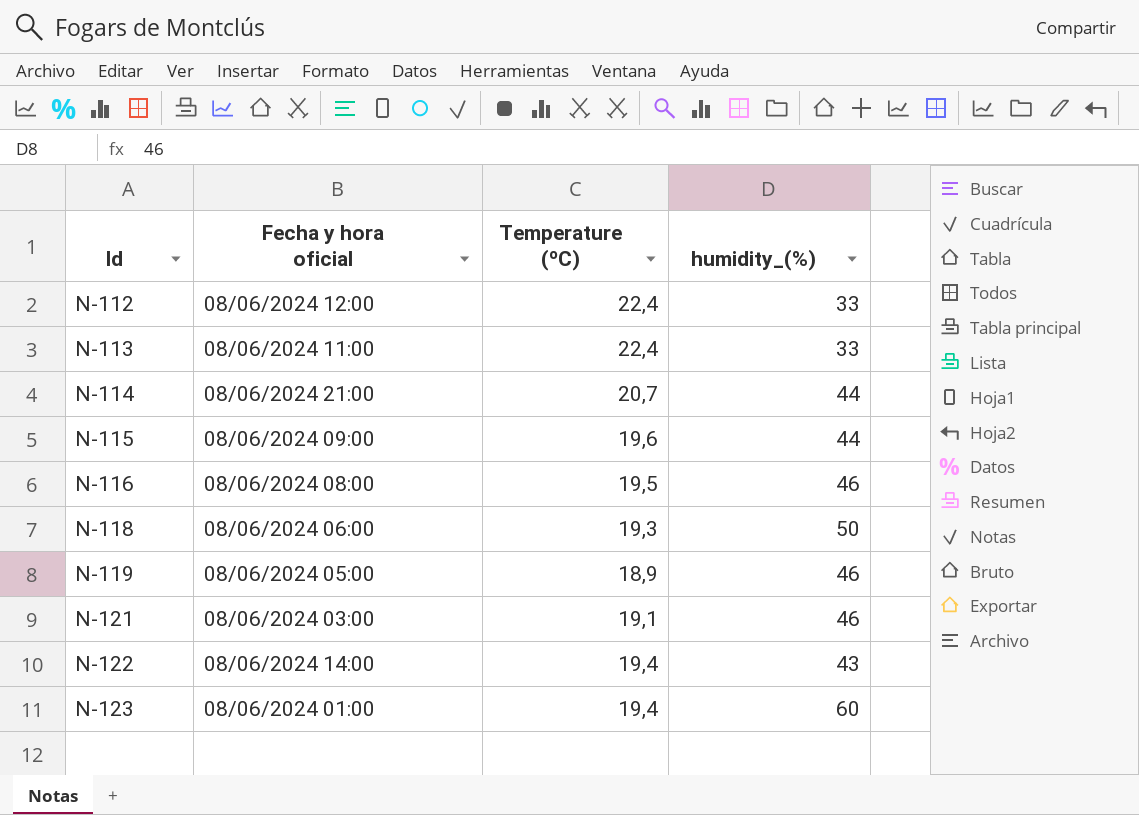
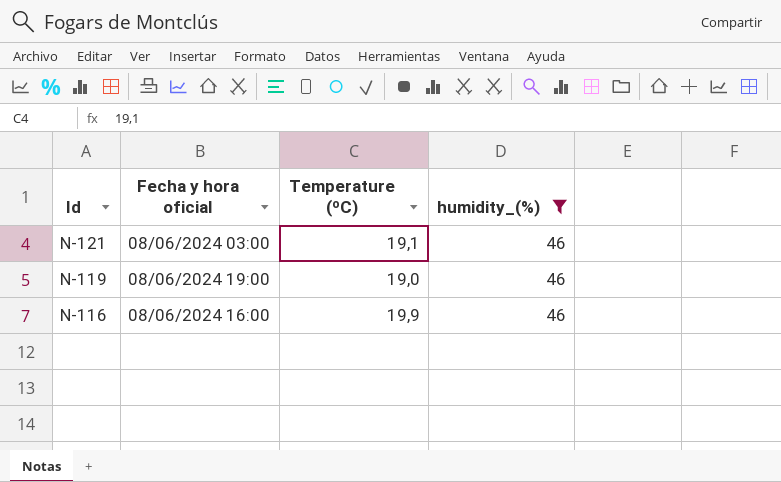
filter: none -> humidity_(%) = 46
row order: Id ascending -> Id descending
N-119 | Fecha y hora oficial: 08/06/2024 05:00 -> 08/06/2024 19:00
N-119 | Temperature (ºC): 18,9 -> 19,0
N-116 | Fecha y hora oficial: 08/06/2024 08:00 -> 08/06/2024 16:00
N-116 | Temperature (ºC): 19,5 -> 19,9

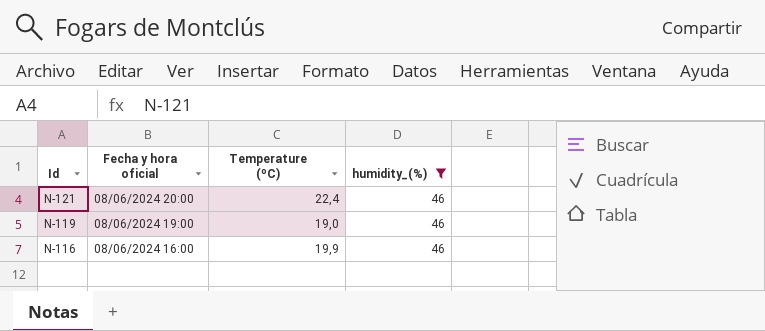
N-121 | Fecha y hora oficial: 08/06/2024 03:00 -> 08/06/2024 20:00
N-121 | Temperature (ºC): 19,1 -> 22,4

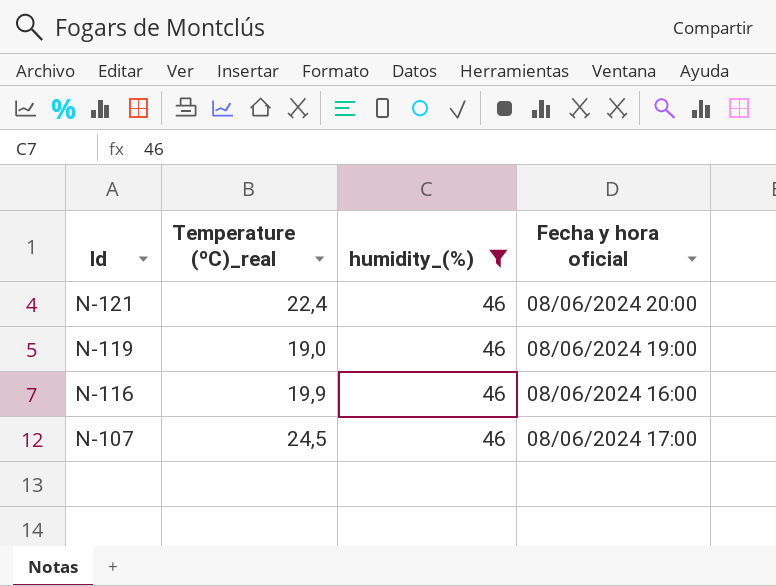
column name: Temperature (ºC) -> Temperature (ºC)_real
column Fecha y hora oficial | position: 2 -> 4
row N-107: none -> 24,5 | 46 | 08/06/2024 17:00

